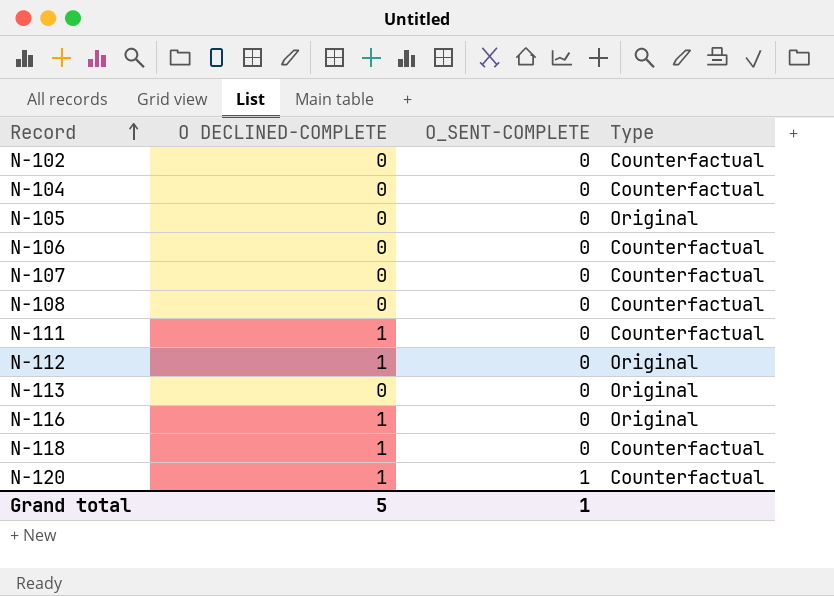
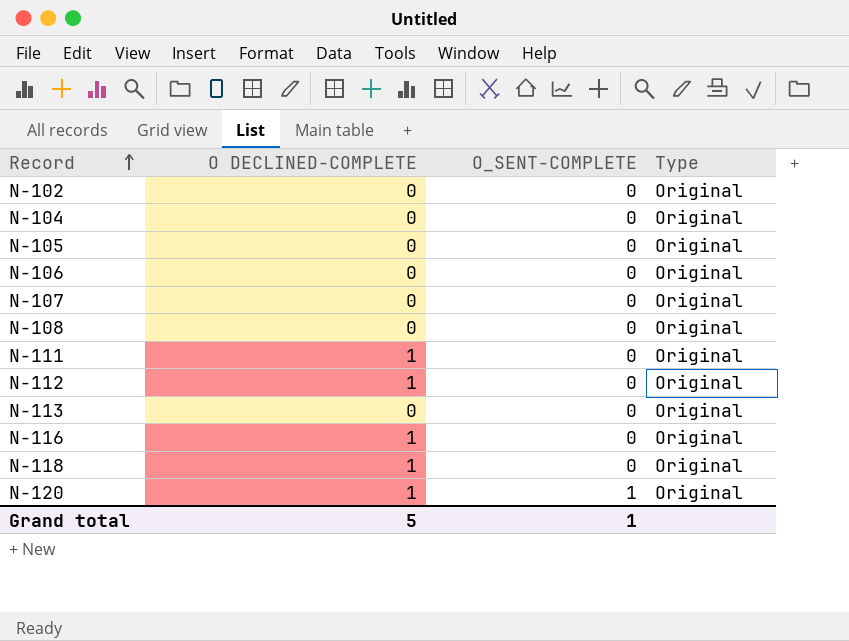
N-102 | Type: Counterfactual -> Original
N-104 | Type: Counterfactual -> Original
N-106 | Type: Counterfactual -> Original
N-107 | Type: Counterfactual -> Original
N-108 | Type: Counterfactual -> Original
N-111 | Type: Counterfactual -> Original
N-118 | Type: Counterfactual -> Original
N-120 | Type: Counterfactual -> Original

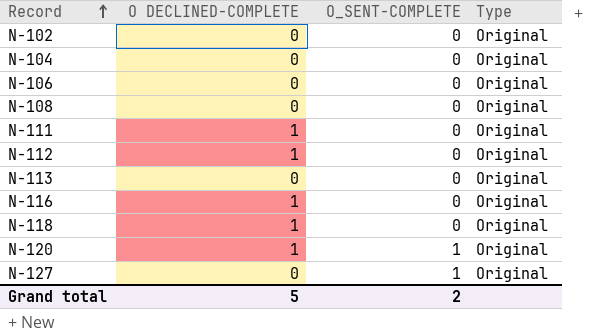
row N-105: 0 | 0 | Original -> none
row N-107: 0 | 0 | Original -> none
row N-127: none -> 0 | 1 | Original
Grand total | O_SENT-COMPLETE: 1 -> 2

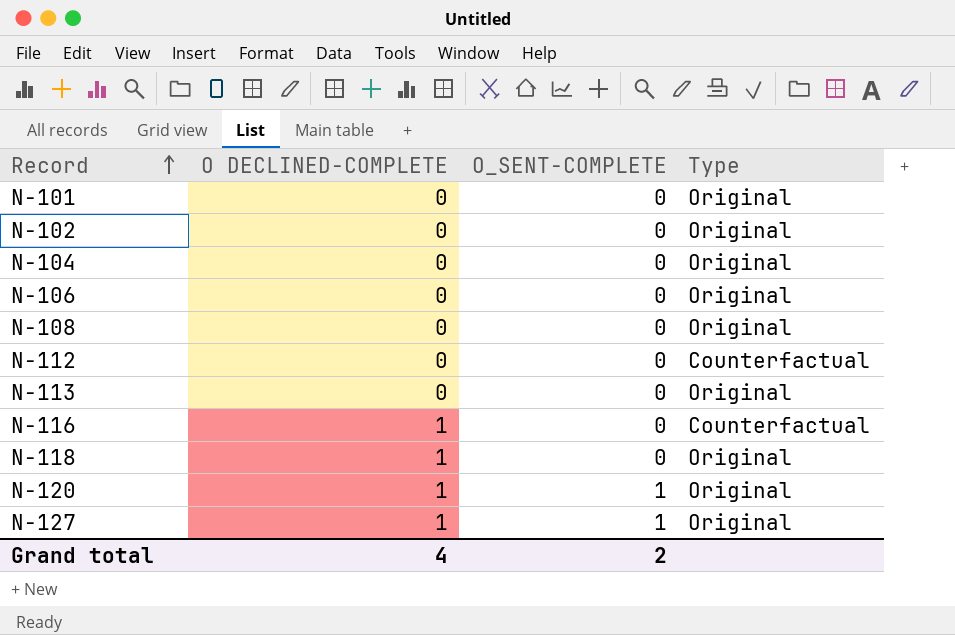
row N-111: 1 | 0 | Original -> none
row N-101: none -> 0 | 0 | Original
N-112 | O DECLINED-COMPLETE: 1 -> 0
N-112 | Type: Original -> Counterfactual
N-116 | Type: Original -> Counterfactual
N-127 | O DECLINED-COMPLETE: 0 -> 1
Grand total | O DECLINED-COMPLETE: 5 -> 4

